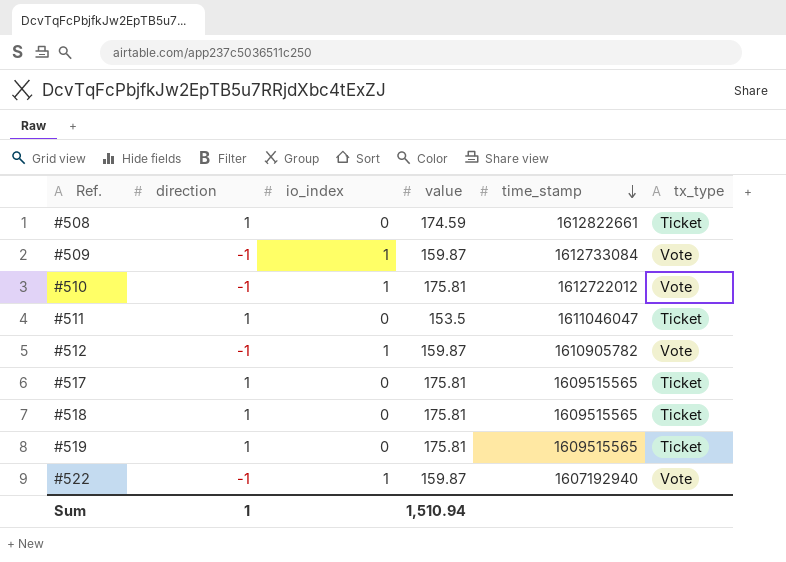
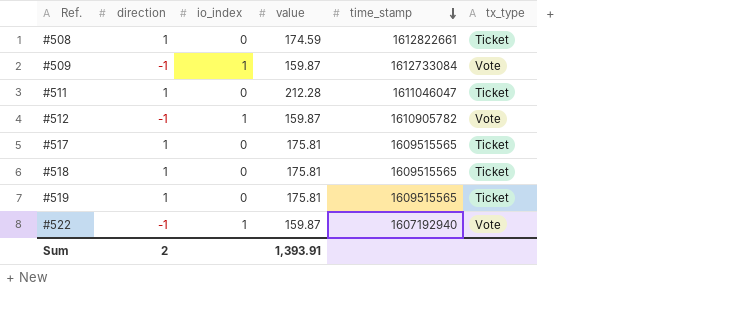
row #510: -1 | 1 | 175.81 | 1612722012 | Vote -> none
#511 | value: 153.5 -> 212.28
Sum | direction: 1 -> 2
Sum | value: 1,510.94 -> 1,393.91

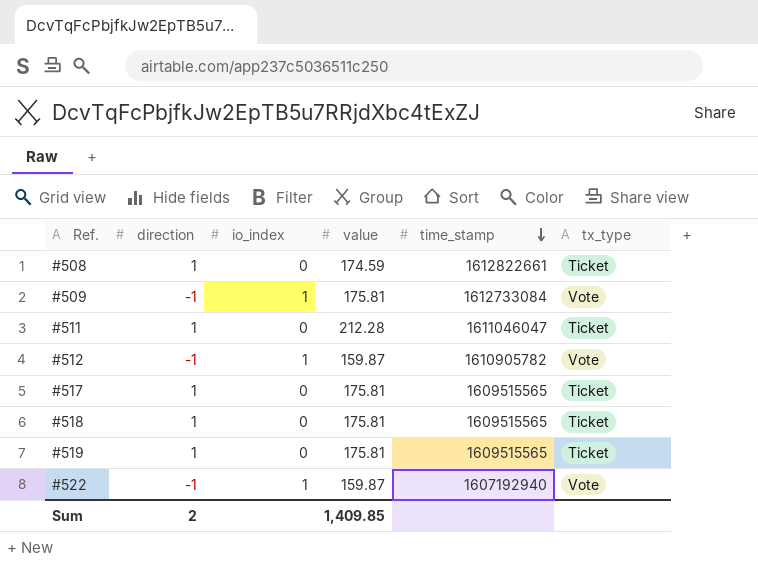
#509 | value: 159.87 -> 175.81
Sum | value: 1,393.91 -> 1,409.85

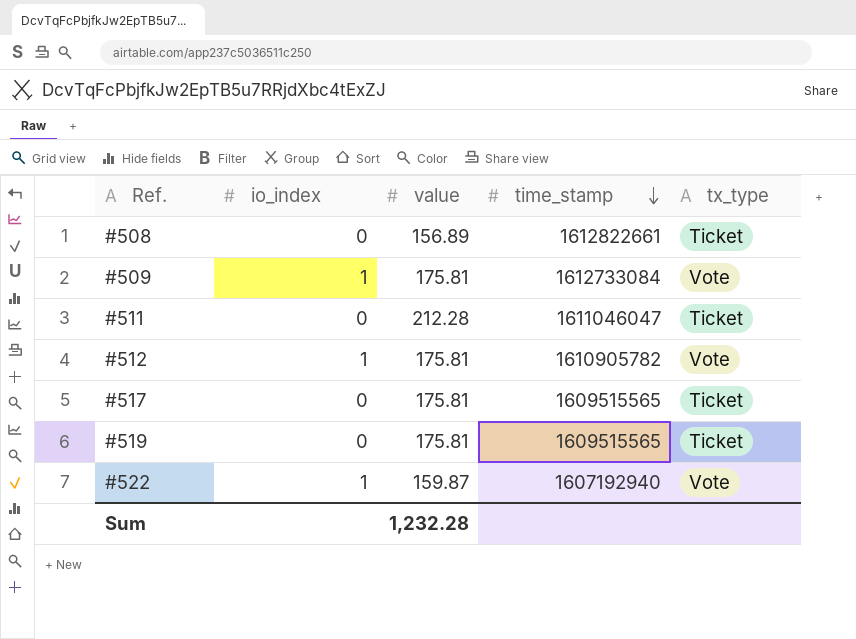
column direction | position: 2 -> none
row #518: 1 | 0 | 175.81 | 1609515565 | Ticket -> none
#508 | value: 174.59 -> 156.89
#512 | value: 159.87 -> 175.81
Sum | value: 1,409.85 -> 1,232.28

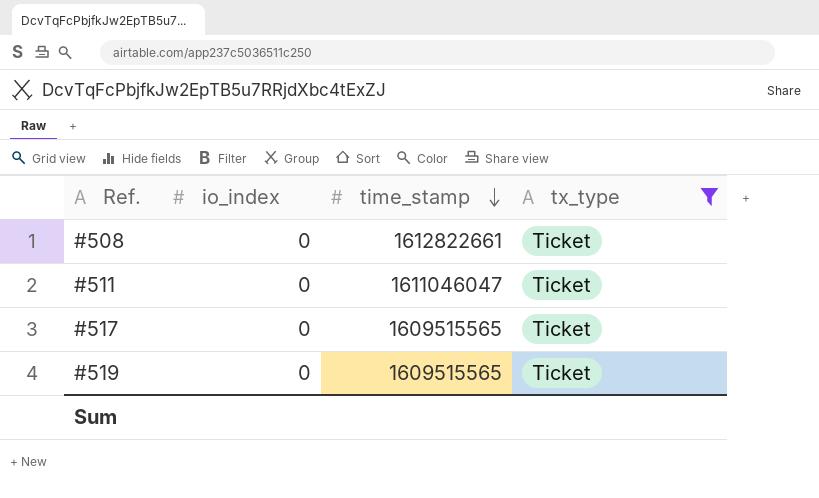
filter: none -> tx_type = Ticket
column value | position: 3 -> none

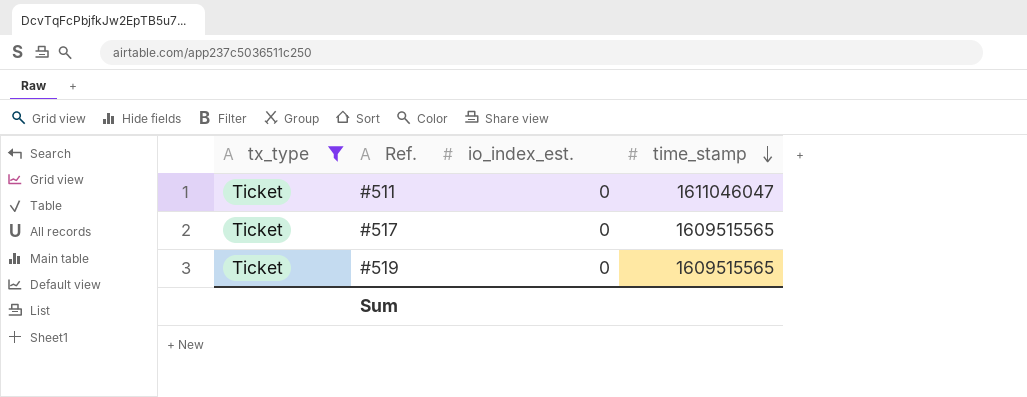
column tx_type | position: 4 -> 1
column name: io_index -> io_index_est.
row #508: 0 | 1612822661 | Ticket -> none

